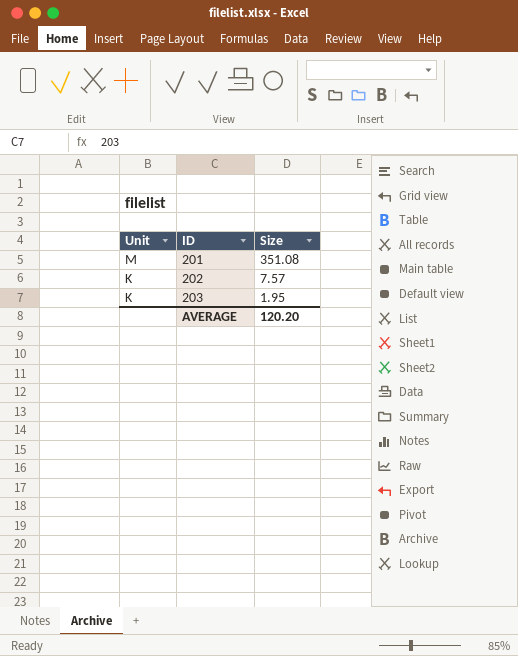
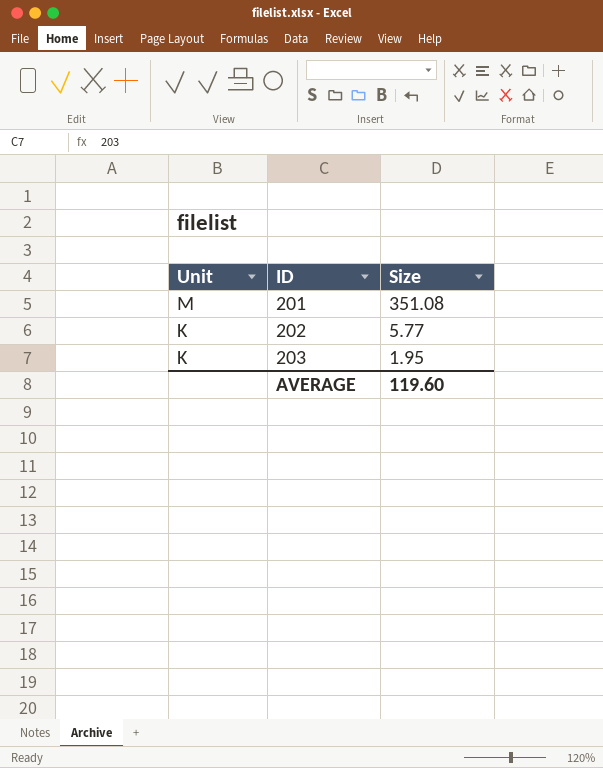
202 | Size: 7.57 -> 5.77
AVERAGE | Size: 120.20 -> 119.60

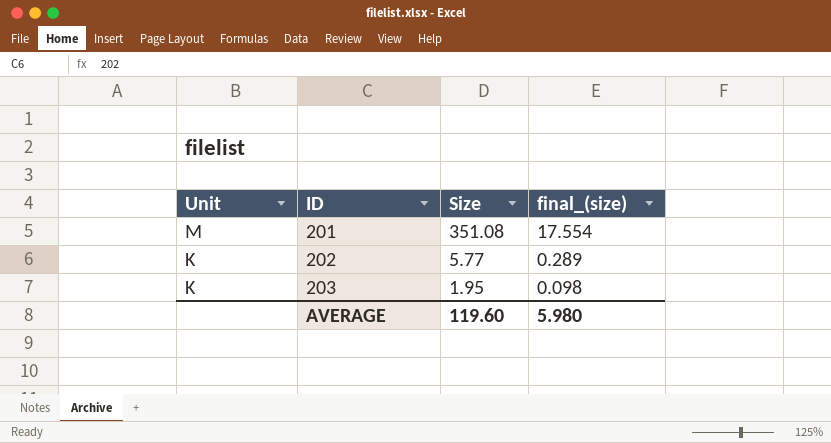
column final_(size) | formula: none -> [Size] * 0.05

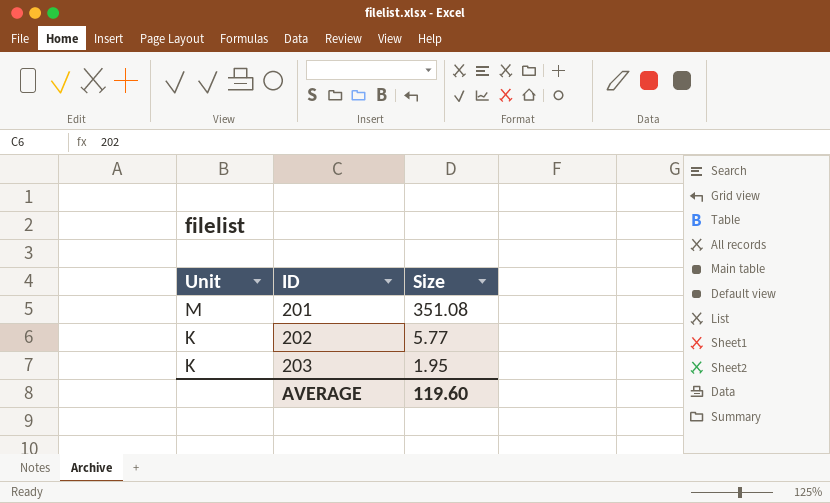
column final_(size) | formula: [Size] * 0.05 -> none

